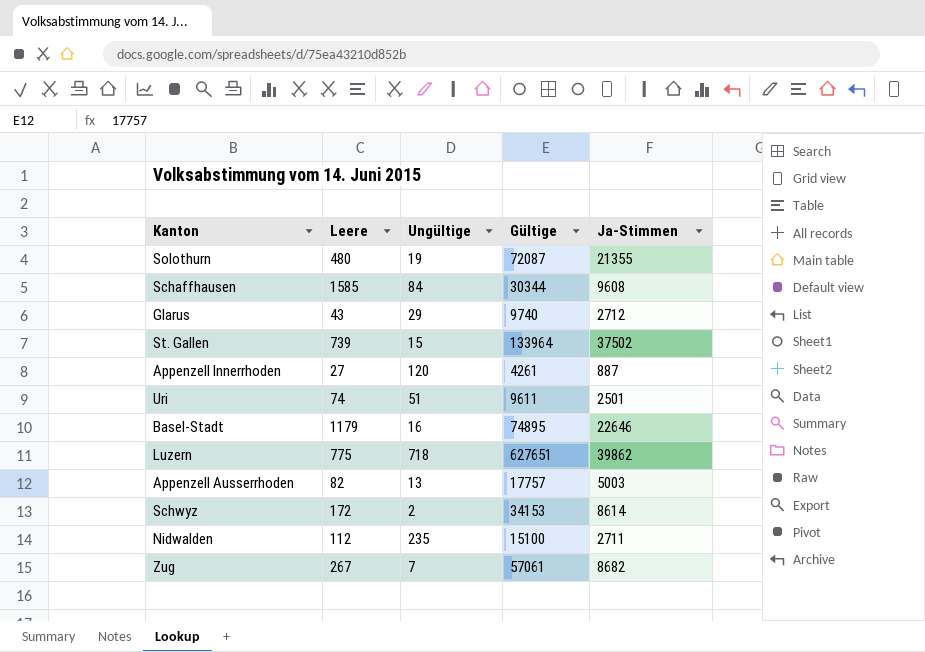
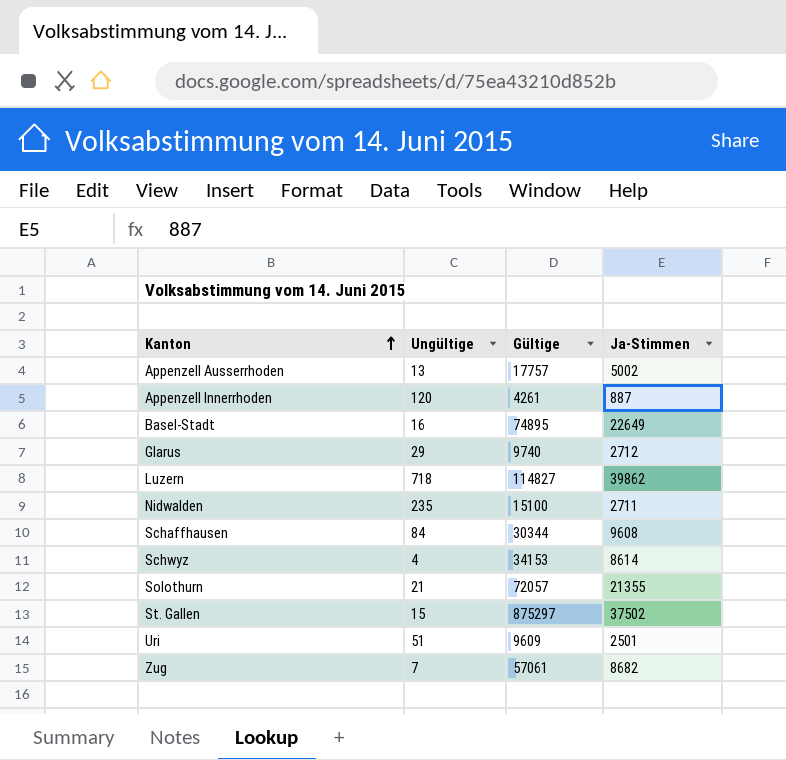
row order: none -> Kanton ascending
column Leere | position: 2 -> none
Appenzell Ausserrhoden | Ja-Stimmen: 5003 -> 5002
Basel-Stadt | Ja-Stimmen: 22646 -> 22649
Luzern | Gültige: 627651 -> 114827
Schwyz | Ungültige: 2 -> 4
Solothurn | Ungültige: 19 -> 21
Solothurn | Gültige: 72087 -> 72057
St. Gallen | Gültige: 133964 -> 875297
Uri | Gültige: 9611 -> 9609

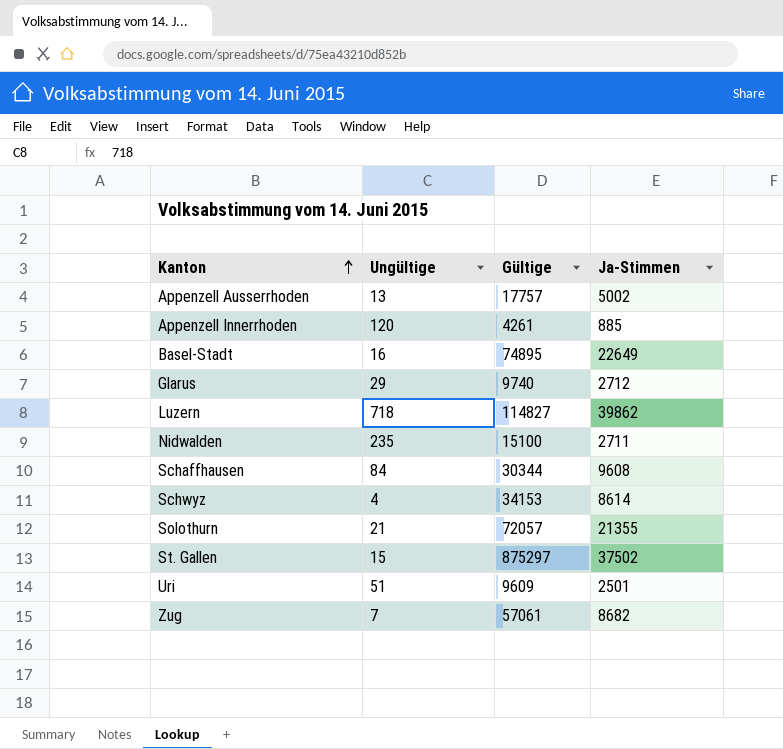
Appenzell Innerrhoden | Ja-Stimmen: 887 -> 885

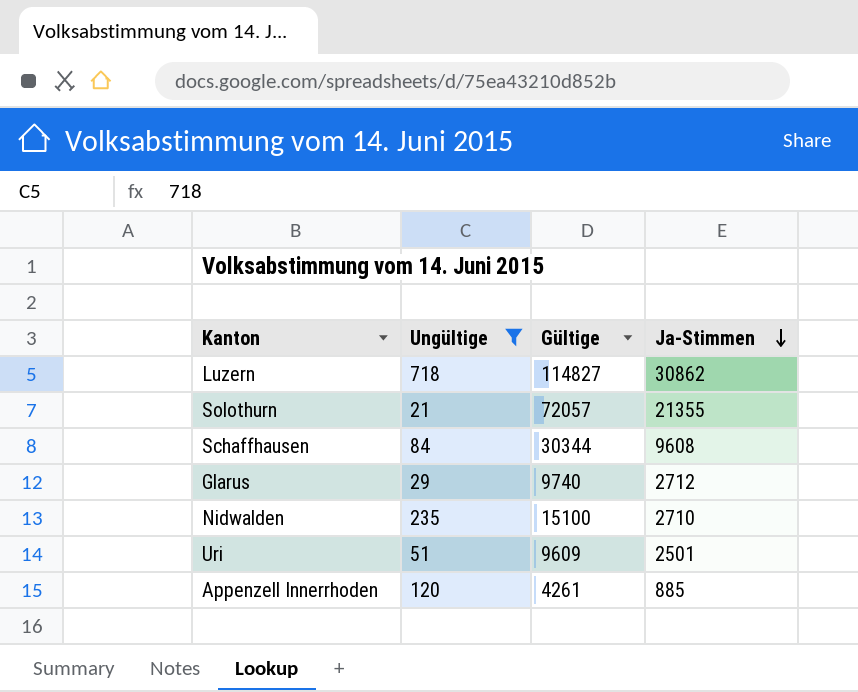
filter: none -> Ungültige >= 21
row order: Kanton ascending -> Ja-Stimmen descending
Luzern | Ja-Stimmen: 39862 -> 30862
Nidwalden | Ja-Stimmen: 2711 -> 2710

